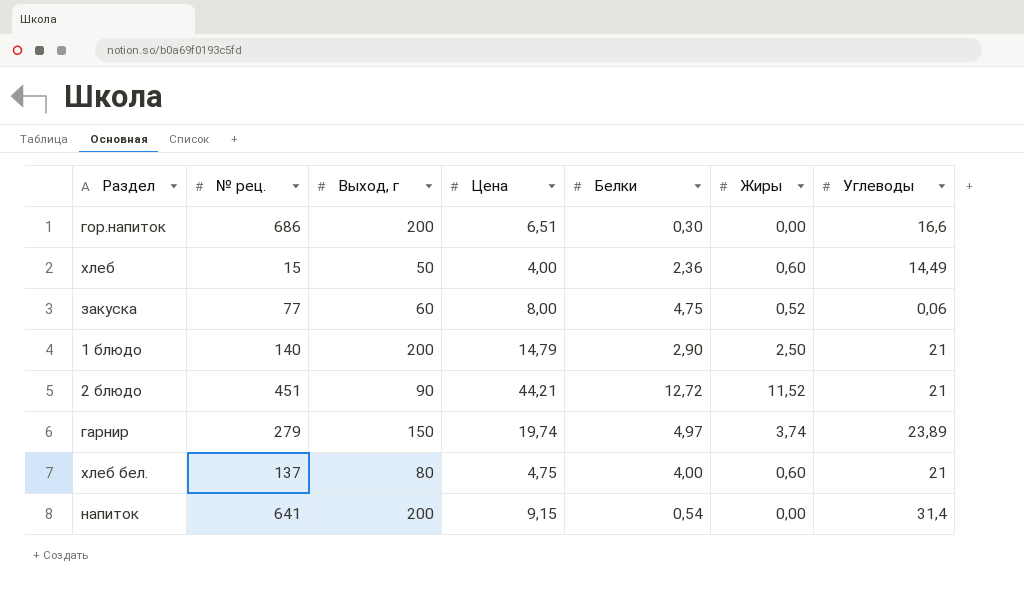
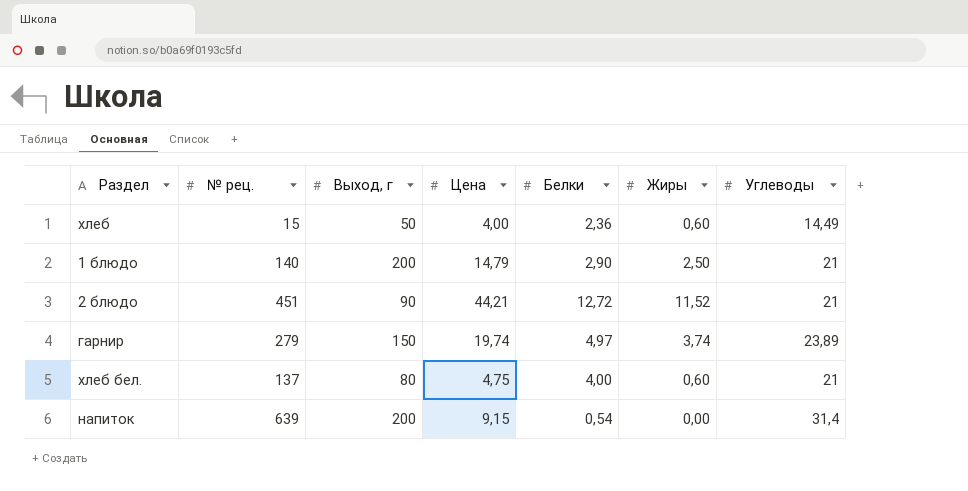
row гор.напиток: 686 | 200 | 6,51 | 0,30 | 0,00 | 16,6 -> none
row закуска: 77 | 60 | 8,00 | 4,75 | 0,52 | 0,06 -> none
напиток | № рец.: 641 -> 639

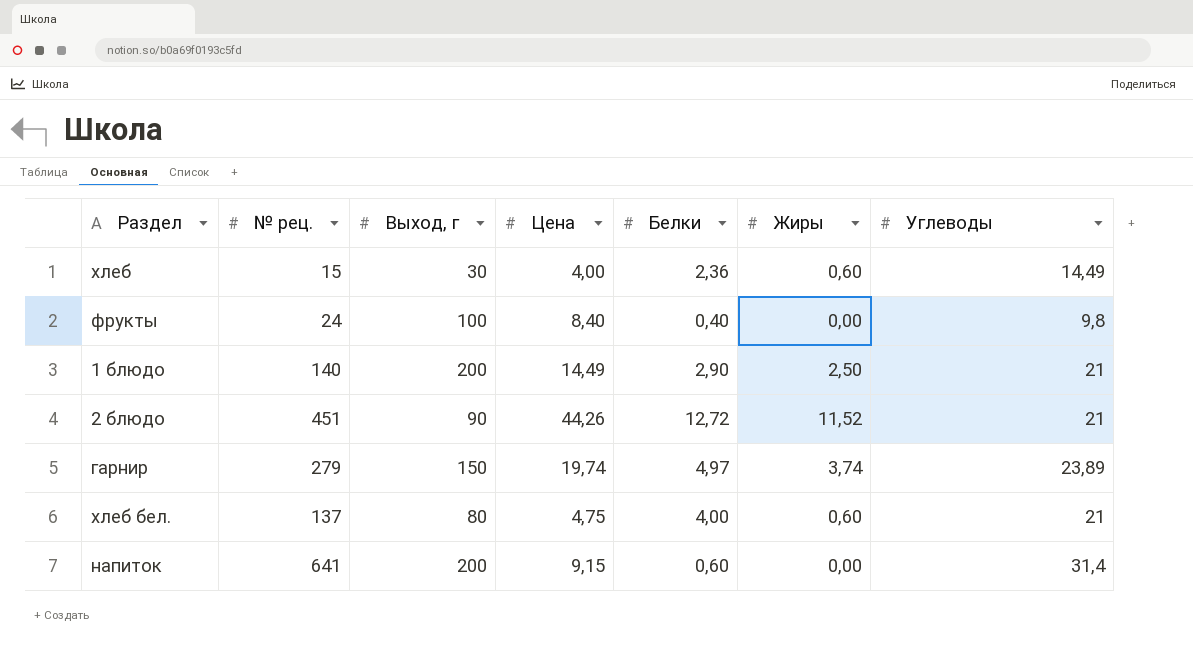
хлеб | Выход, г: 50 -> 30
row фрукты: none -> 24 | 100 | 8,40 | 0,40 | 0,00 | 9,8
1 блюдо | Цена: 14,79 -> 14,49
2 блюдо | Цена: 44,21 -> 44,26
напиток | № рец.: 639 -> 641
напиток | Белки: 0,54 -> 0,60

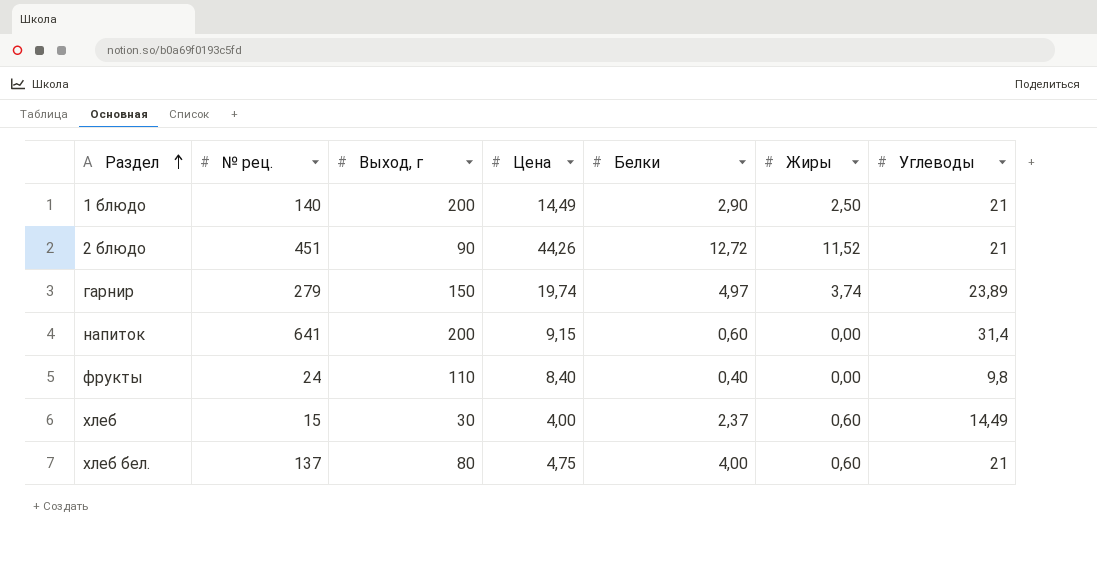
row order: none -> Раздел ascending
фрукты | Выход, г: 100 -> 110
хлеб | Белки: 2,36 -> 2,37

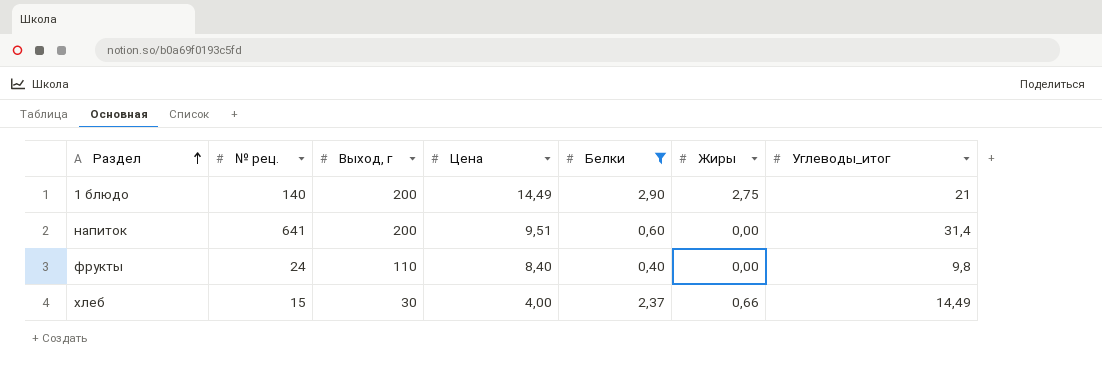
filter: none -> Белки <= 2,90
column name: Углеводы -> Углеводы_итог
1 блюдо | Жиры: 2,50 -> 2,75
напиток | Цена: 9,15 -> 9,51
хлеб | Жиры: 0,60 -> 0,66

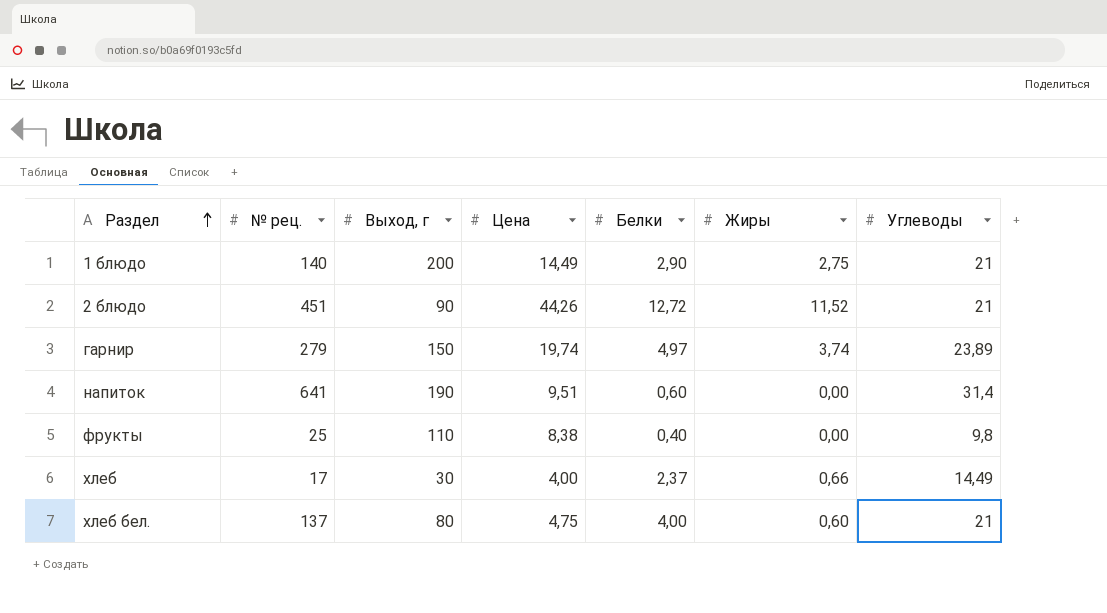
filter: Белки <= 2,90 -> none
column name: Углеводы_итог -> Углеводы
напиток | Выход, г: 200 -> 190
фрукты | № рец.: 24 -> 25
фрукты | Цена: 8,40 -> 8,38
хлеб | № рец.: 15 -> 17

